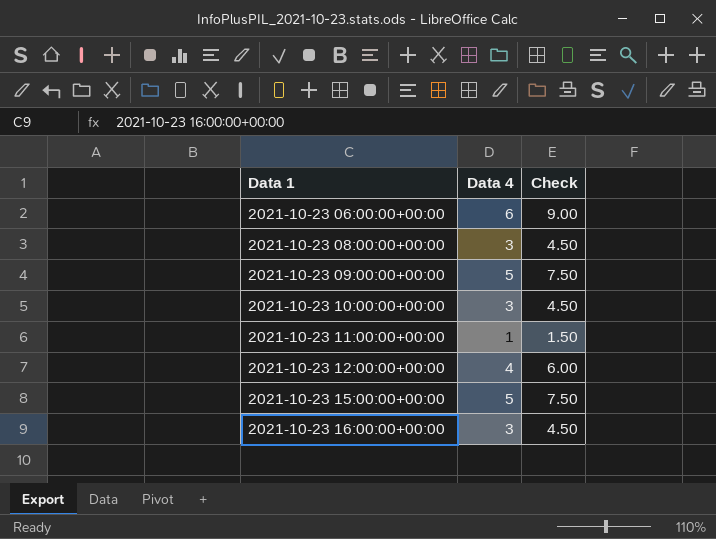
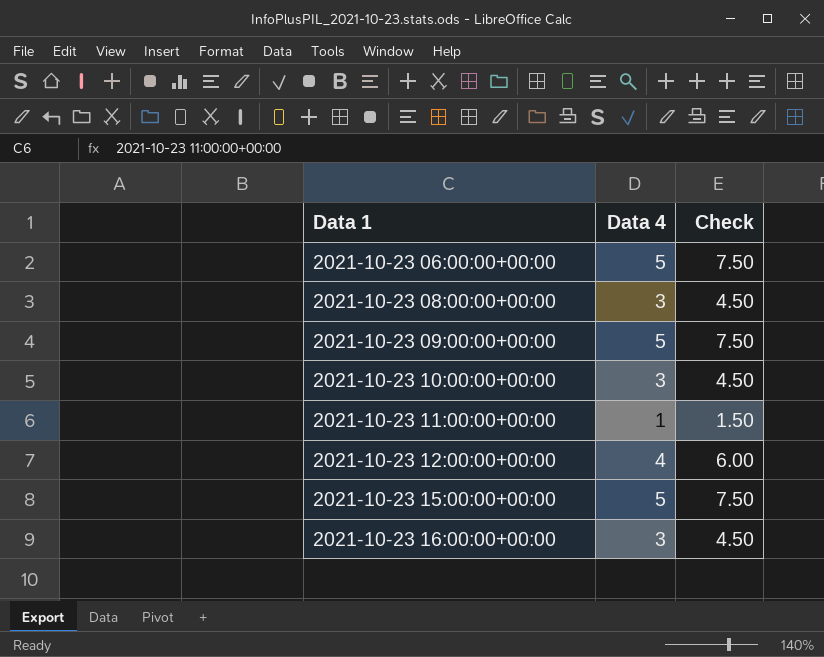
2021-10-23 06:00:00+00:00 | Data 4: 6 -> 5
2021-10-23 06:00:00+00:00 | Check: 9.00 -> 7.50

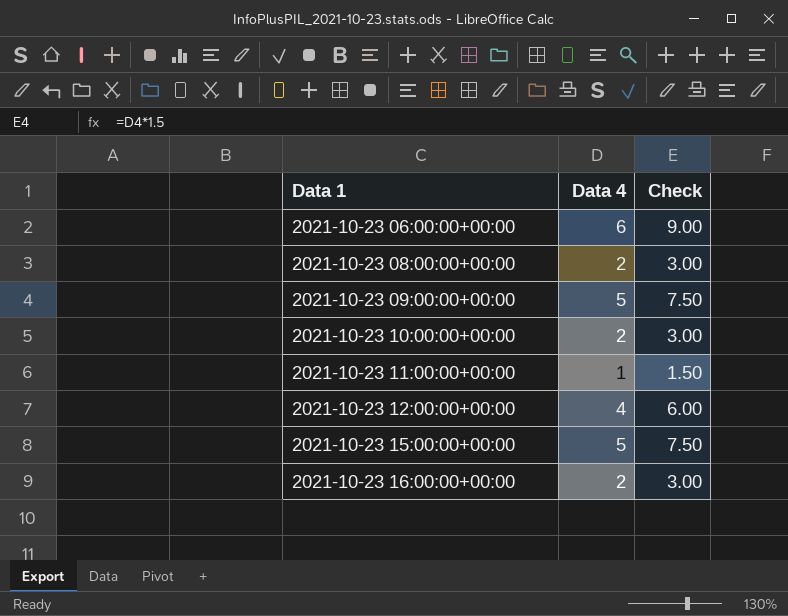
2021-10-23 06:00:00+00:00 | Data 4: 5 -> 6
2021-10-23 06:00:00+00:00 | Check: 7.50 -> 9.00
2021-10-23 08:00:00+00:00 | Data 4: 3 -> 2
2021-10-23 08:00:00+00:00 | Check: 4.50 -> 3.00
2021-10-23 10:00:00+00:00 | Data 4: 3 -> 2
2021-10-23 10:00:00+00:00 | Check: 4.50 -> 3.00
2021-10-23 16:00:00+00:00 | Data 4: 3 -> 2
2021-10-23 16:00:00+00:00 | Check: 4.50 -> 3.00

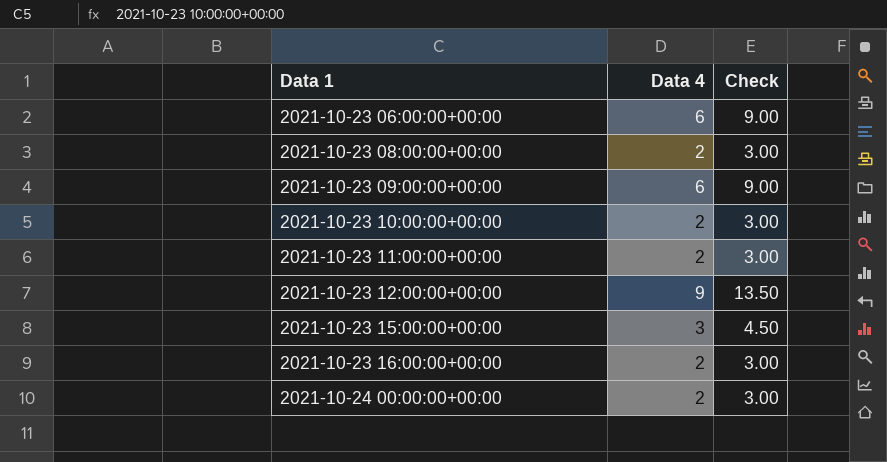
2021-10-23 09:00:00+00:00 | Data 4: 5 -> 6
2021-10-23 09:00:00+00:00 | Check: 7.50 -> 9.00
2021-10-23 11:00:00+00:00 | Data 4: 1 -> 2
2021-10-23 11:00:00+00:00 | Check: 1.50 -> 3.00
2021-10-23 12:00:00+00:00 | Data 4: 4 -> 9
2021-10-23 12:00:00+00:00 | Check: 6.00 -> 13.50
2021-10-23 15:00:00+00:00 | Data 4: 5 -> 3
2021-10-23 15:00:00+00:00 | Check: 7.50 -> 4.50
row 2021-10-24 00:00:00+00:00: none -> 2 | 3.00

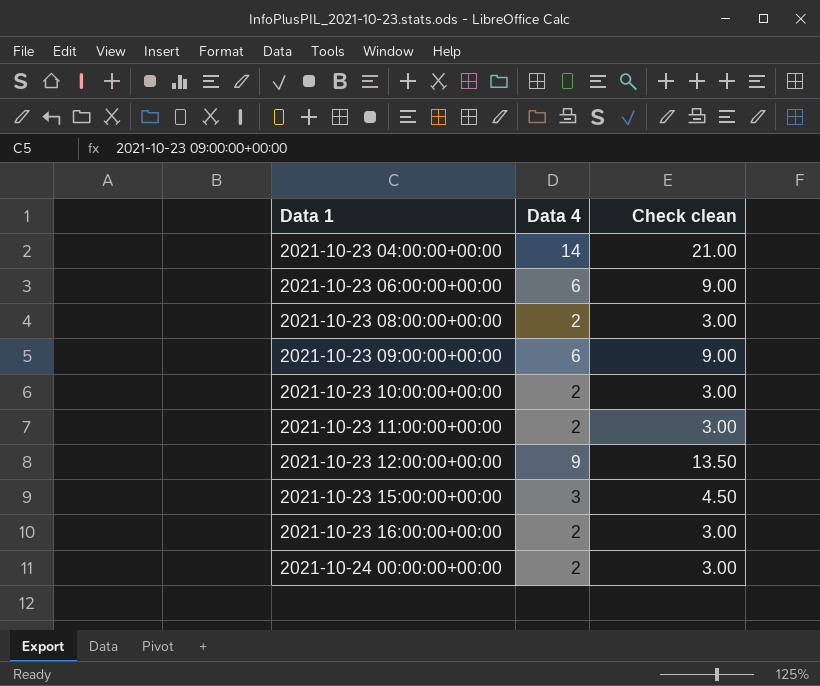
column name: Check -> Check clean
row 2021-10-23 04:00:00+00:00: none -> 14 | 21.00

